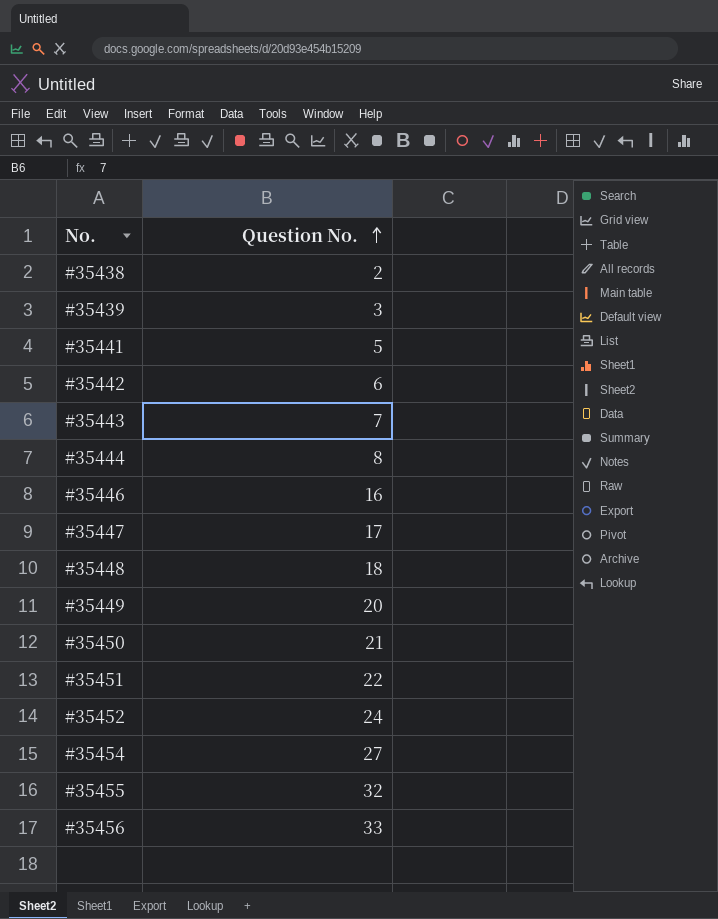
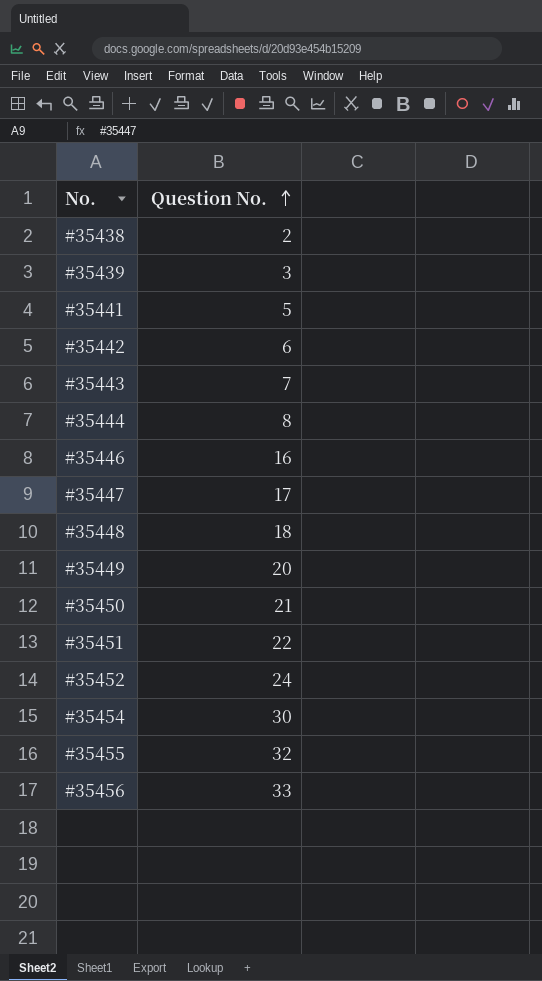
#35454 | Question No.: 27 -> 30

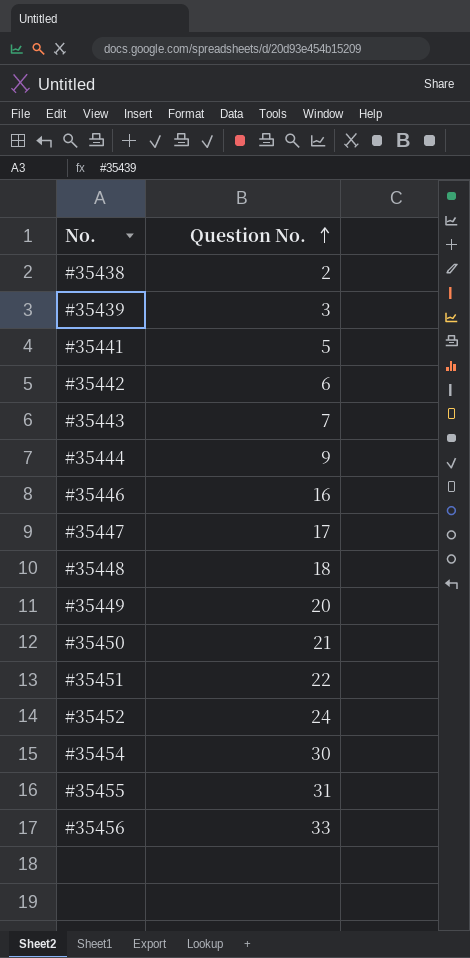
#35444 | Question No.: 8 -> 9
#35455 | Question No.: 32 -> 31

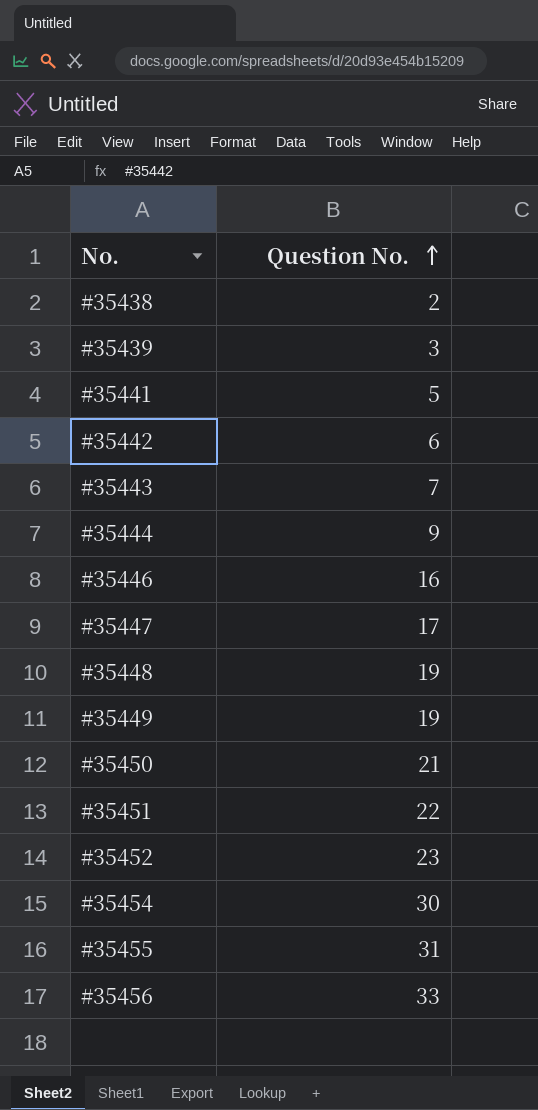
#35448 | Question No.: 18 -> 19
#35449 | Question No.: 20 -> 19
#35452 | Question No.: 24 -> 23

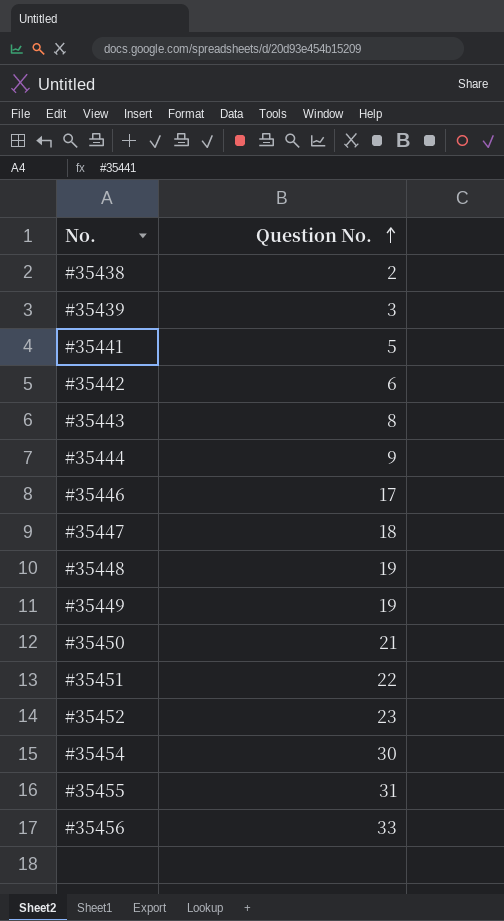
#35443 | Question No.: 7 -> 8
#35446 | Question No.: 16 -> 17
#35447 | Question No.: 17 -> 18

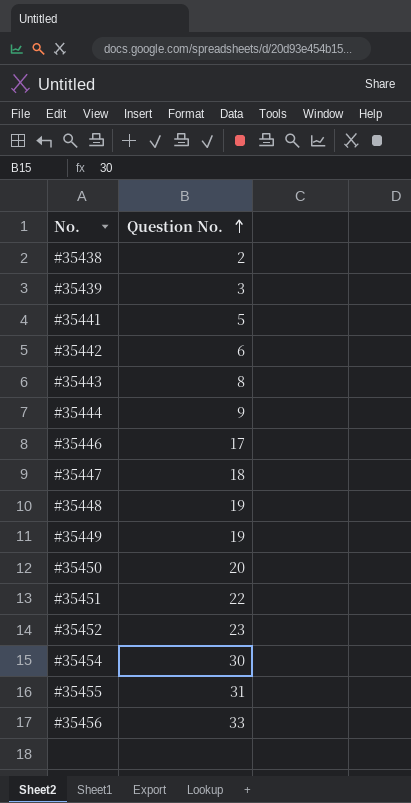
#35450 | Question No.: 21 -> 20

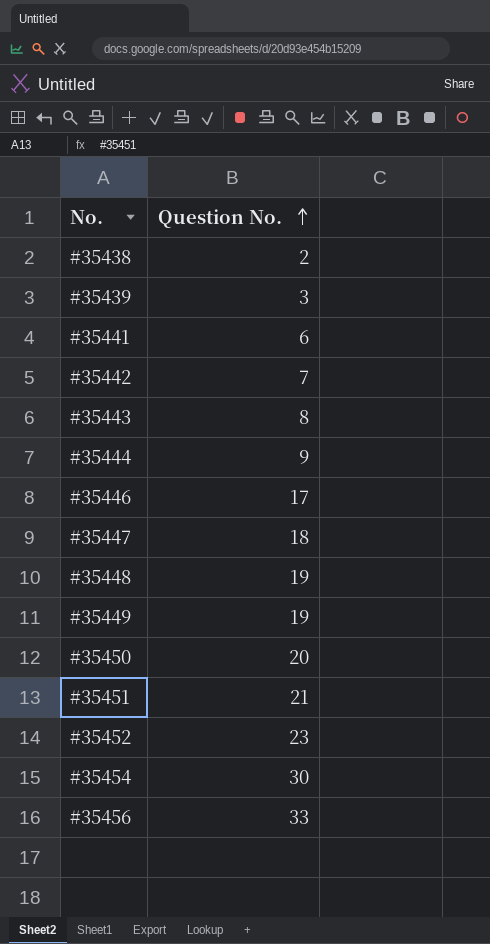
row #35455: 31 -> none
#35441 | Question No.: 5 -> 6
#35442 | Question No.: 6 -> 7
#35451 | Question No.: 22 -> 21

